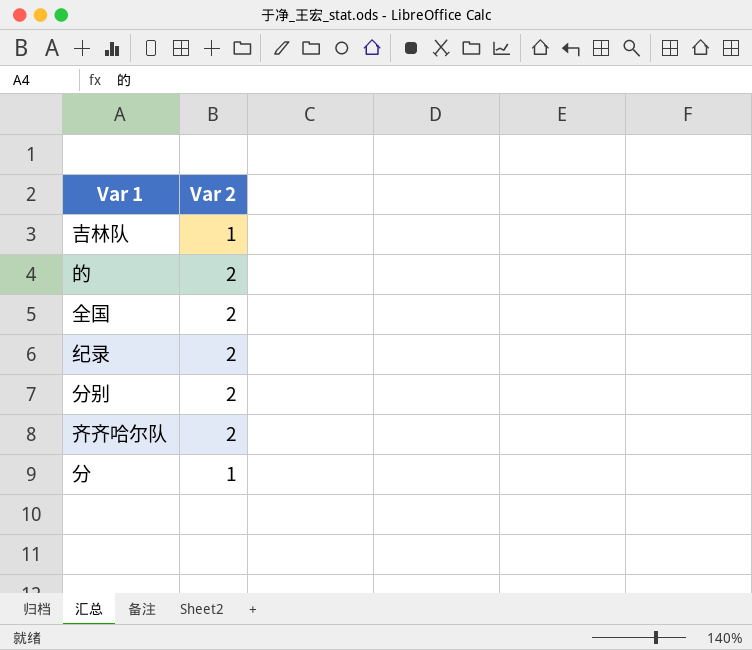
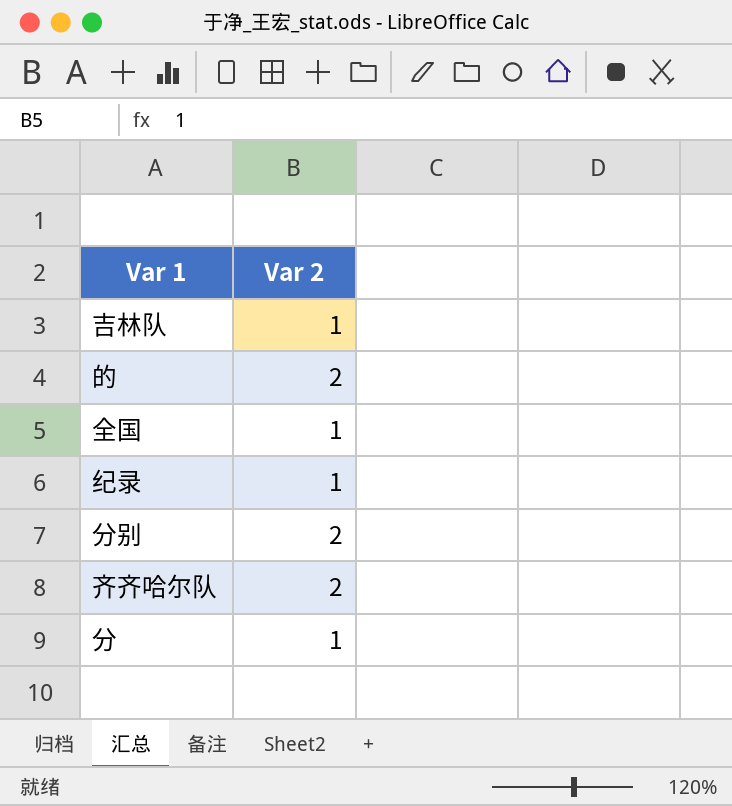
全国 | Var 2: 2 -> 1
纪录 | Var 2: 2 -> 1

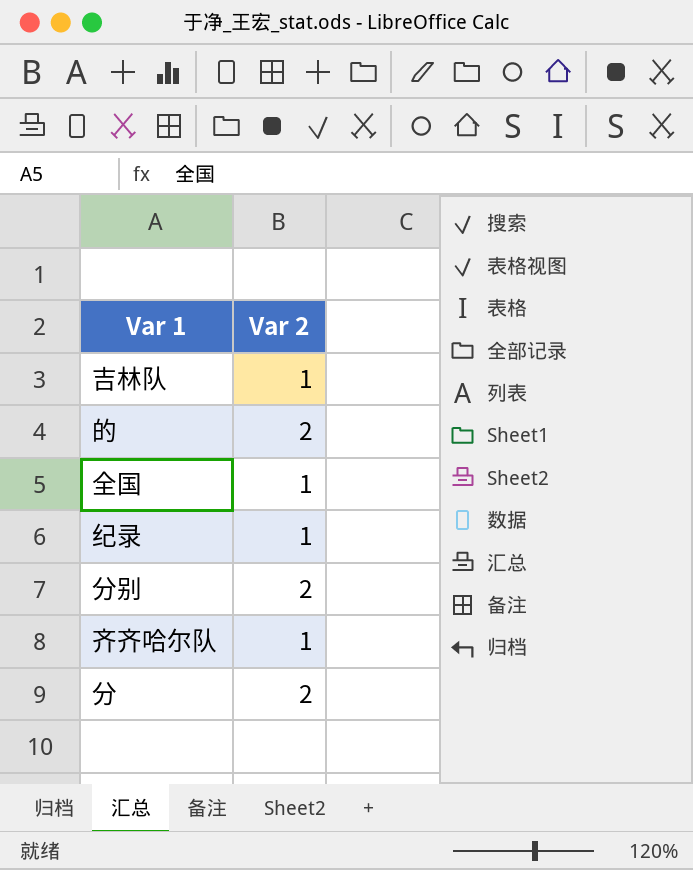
齐齐哈尔队 | Var 2: 2 -> 1
分 | Var 2: 1 -> 2

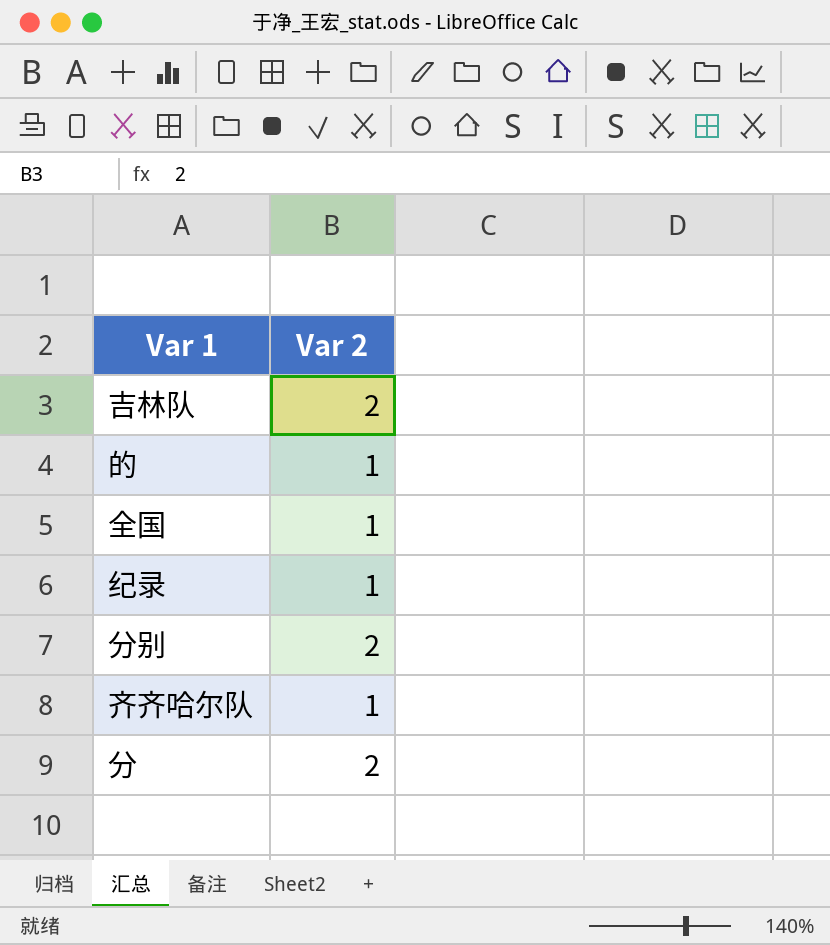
吉林队 | Var 2: 1 -> 2
的 | Var 2: 2 -> 1

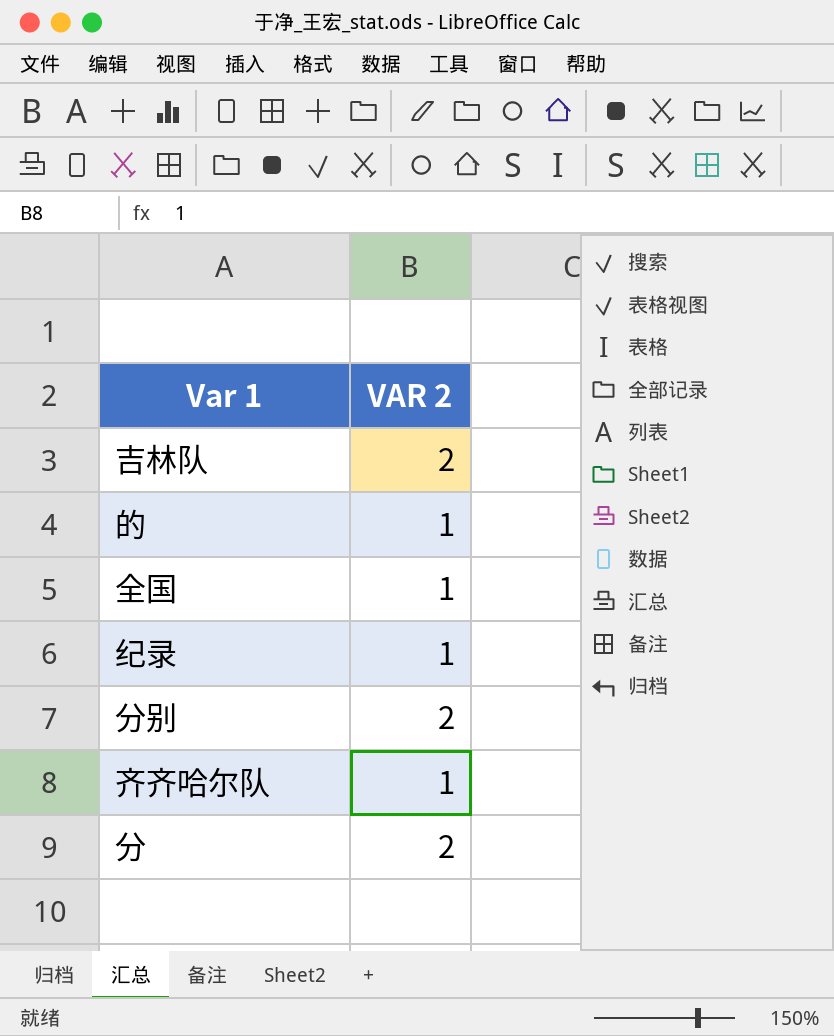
column name: Var 2 -> VAR 2

